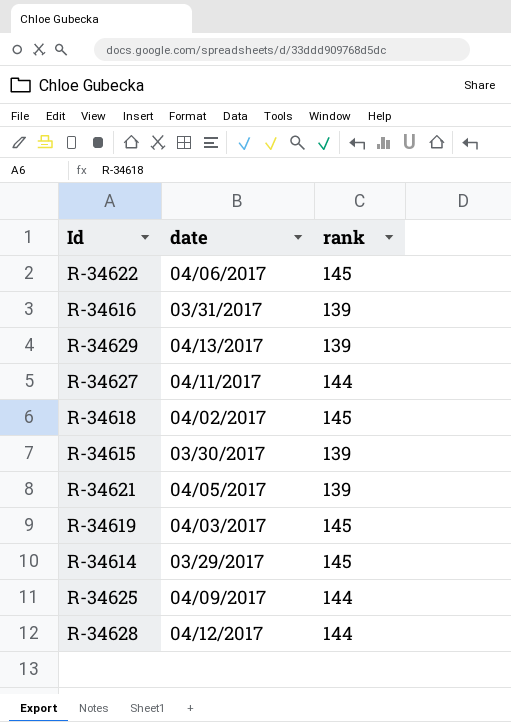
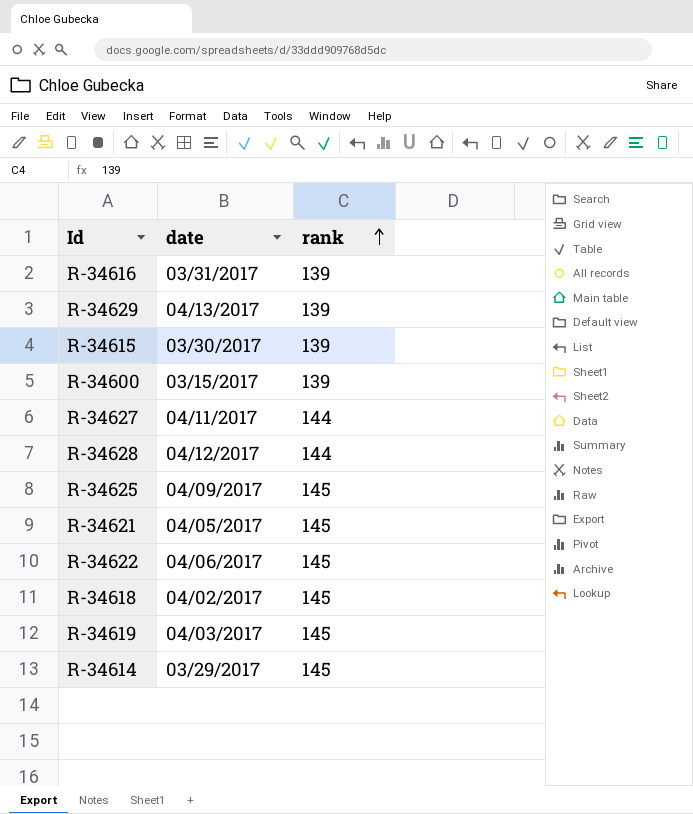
row order: none -> rank ascending
row R-34600: none -> 03/15/2017 | 139
R-34625 | rank: 144 -> 145
R-34621 | rank: 139 -> 145

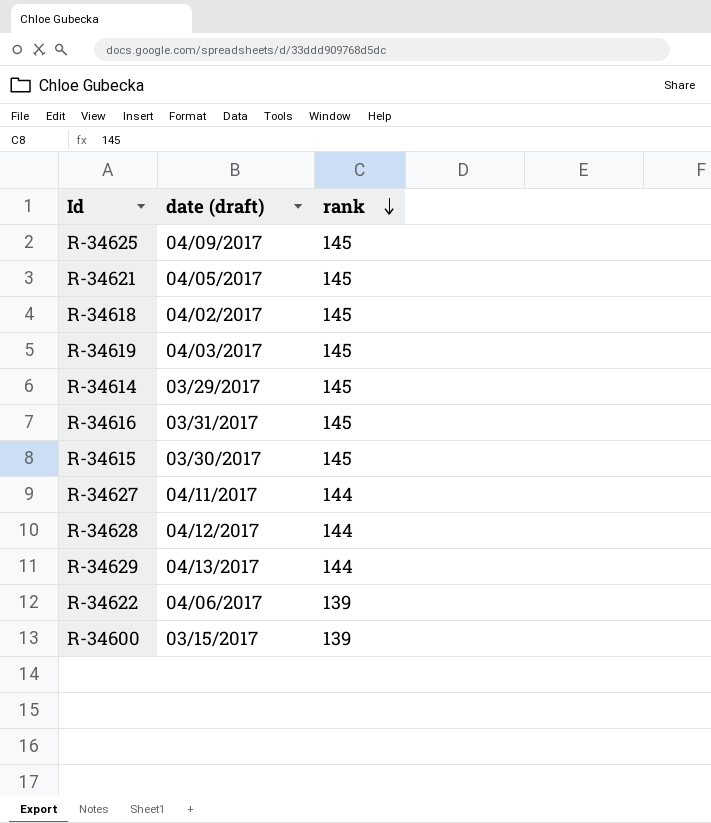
row order: rank ascending -> rank descending
column name: date -> date (draft)
R-34616 | rank: 139 -> 145
R-34615 | rank: 139 -> 145
R-34629 | rank: 139 -> 144
R-34622 | rank: 145 -> 139

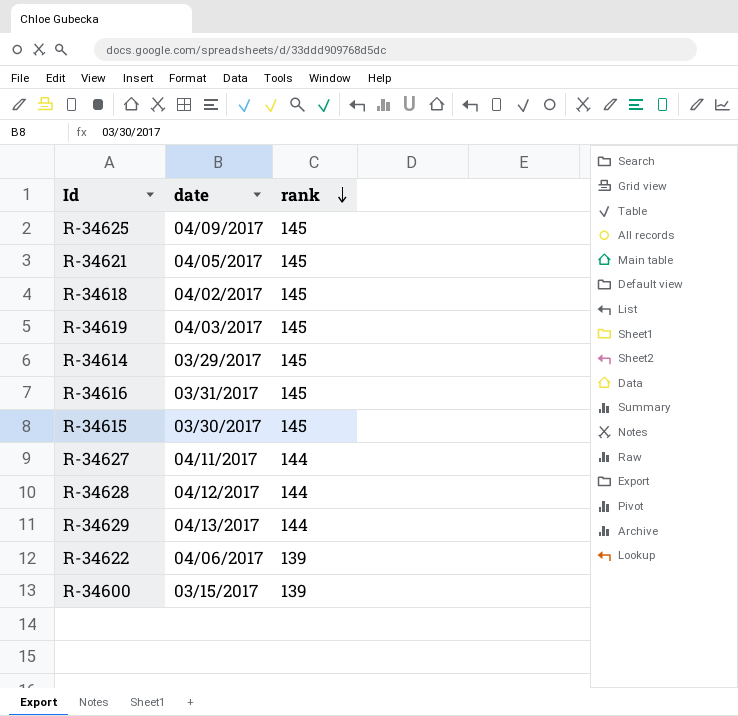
column name: date (draft) -> date

